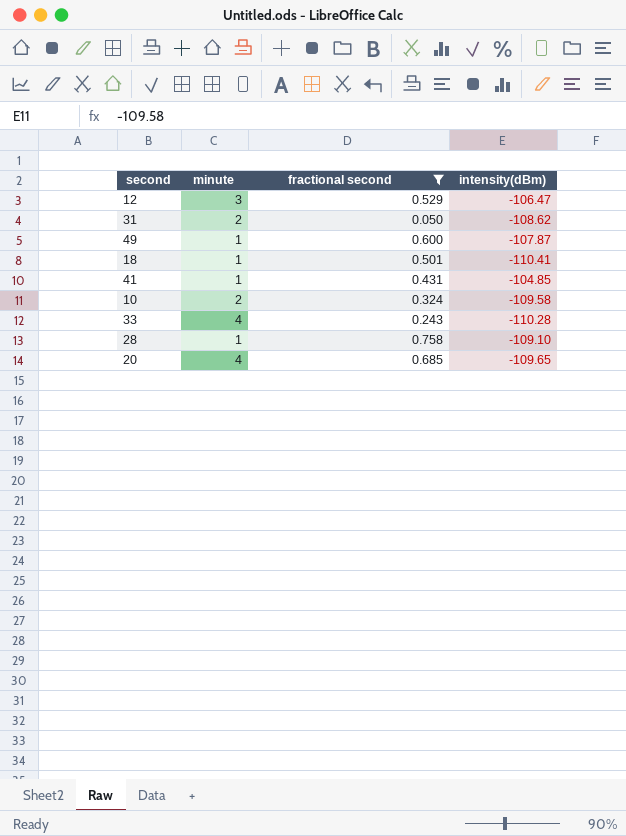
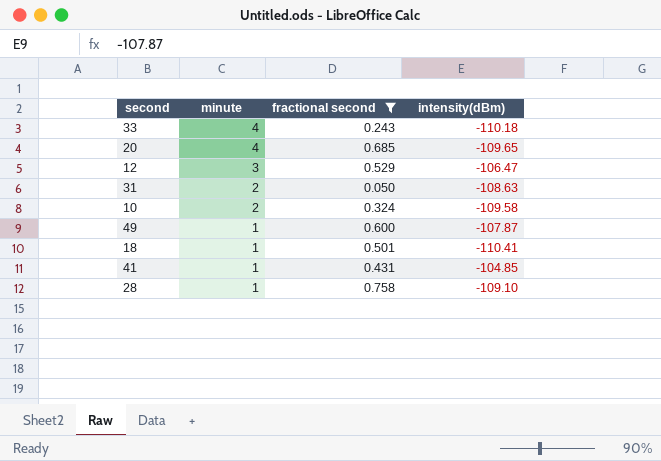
row order: none -> minute descending
33 | intensity(dBm): -110.28 -> -110.18
31 | intensity(dBm): -108.62 -> -108.63

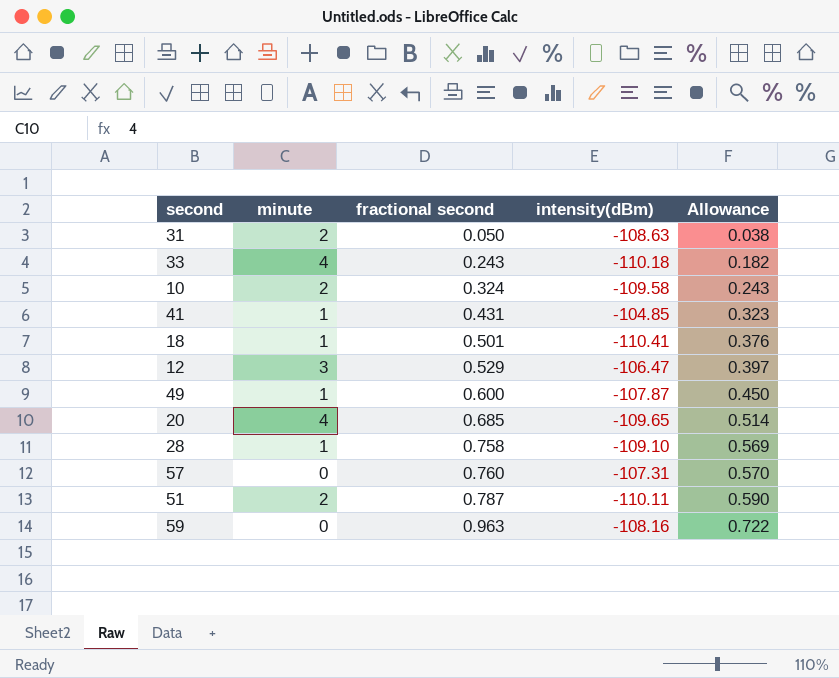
filter: fractional second <= 0.758 -> none
row order: minute descending -> fractional second ascending
column Allowance | formula: none -> [fractional second] * 0.75

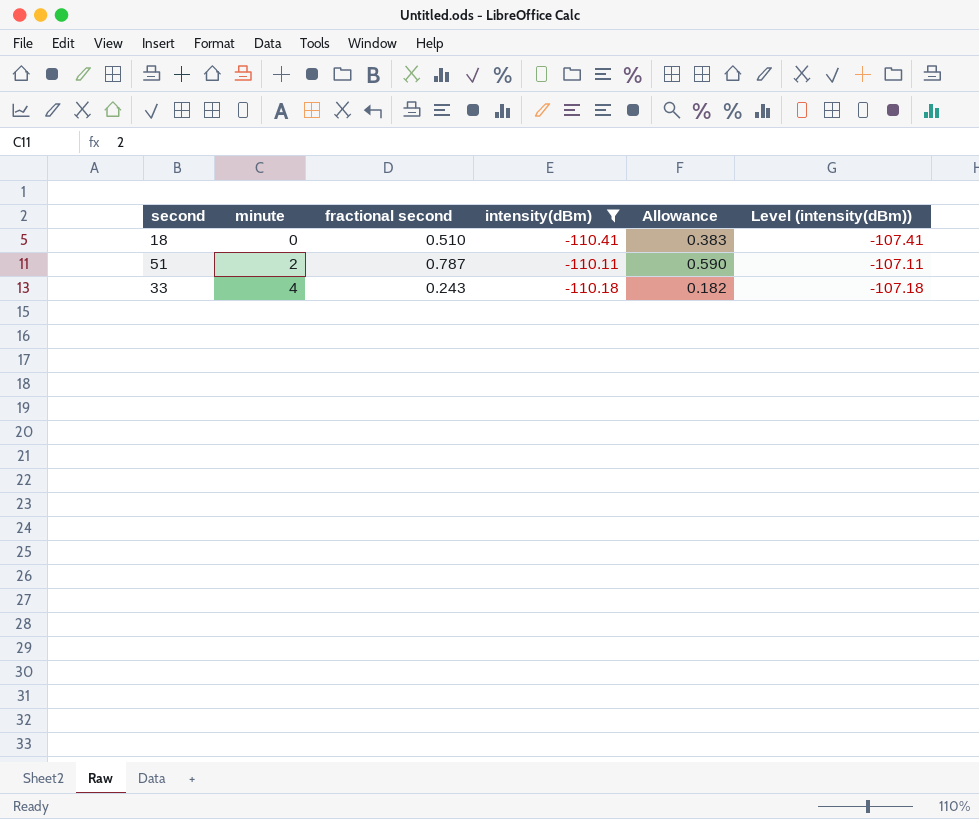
filter: none -> intensity(dBm) <= -110.11
row order: fractional second ascending -> minute ascending
column Level (intensity(dBm)) | formula: none -> [intensity(dBm)] + 3
18 | minute: 1 -> 0
18 | fractional second: 0.501 -> 0.510
18 | Allowance: 0.376 -> 0.383

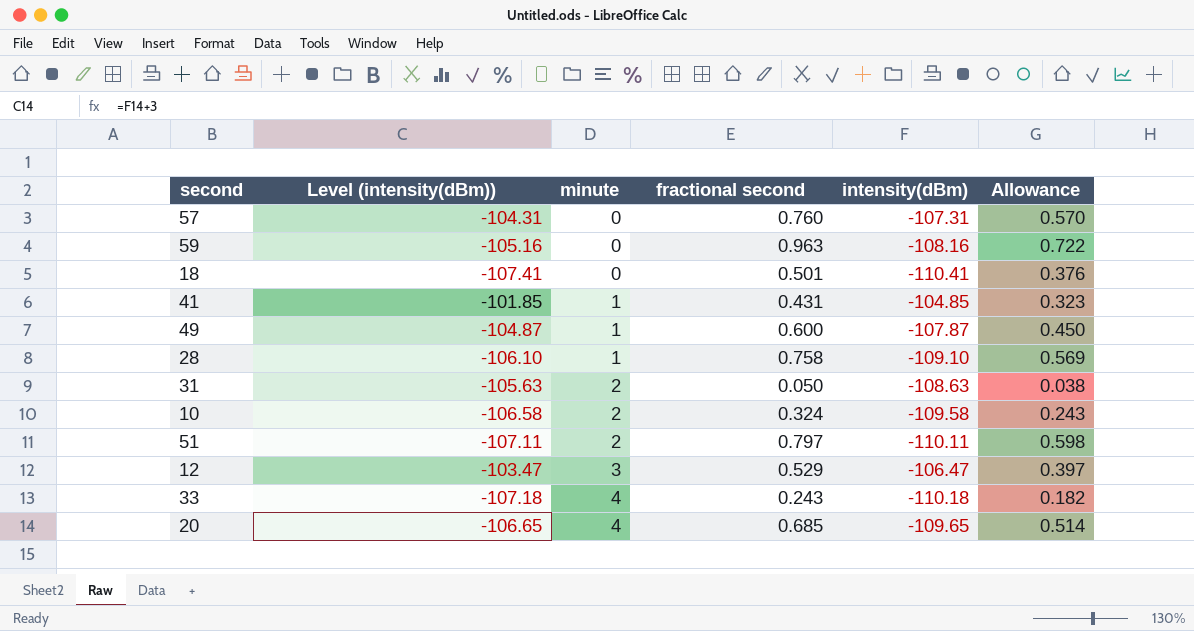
filter: intensity(dBm) <= -110.11 -> none
column Level (intensity(dBm)) | position: 6 -> 2
18 | fractional second: 0.510 -> 0.501
18 | Allowance: 0.383 -> 0.376
51 | fractional second: 0.787 -> 0.797
51 | Allowance: 0.590 -> 0.598

